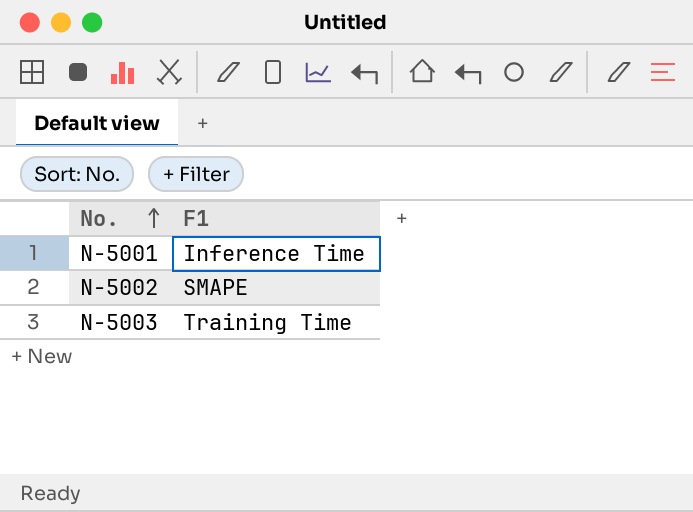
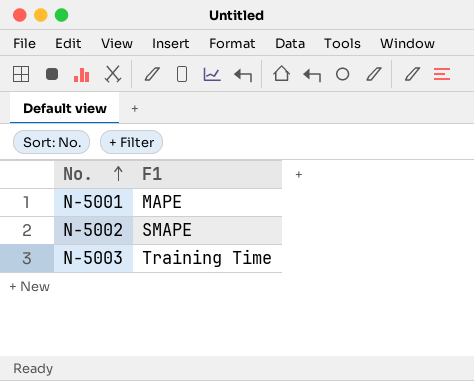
N-5001 | F1: Inference Time -> MAPE

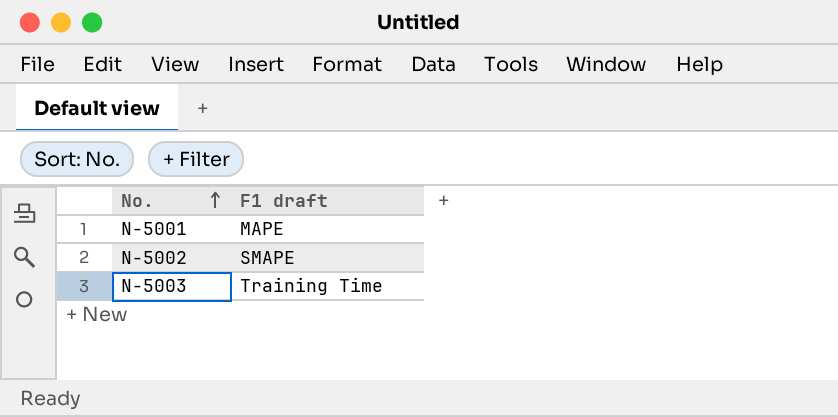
column name: F1 -> F1 draft

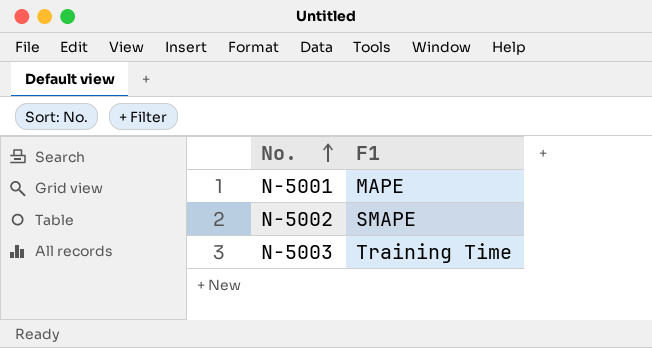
column name: F1 draft -> F1

